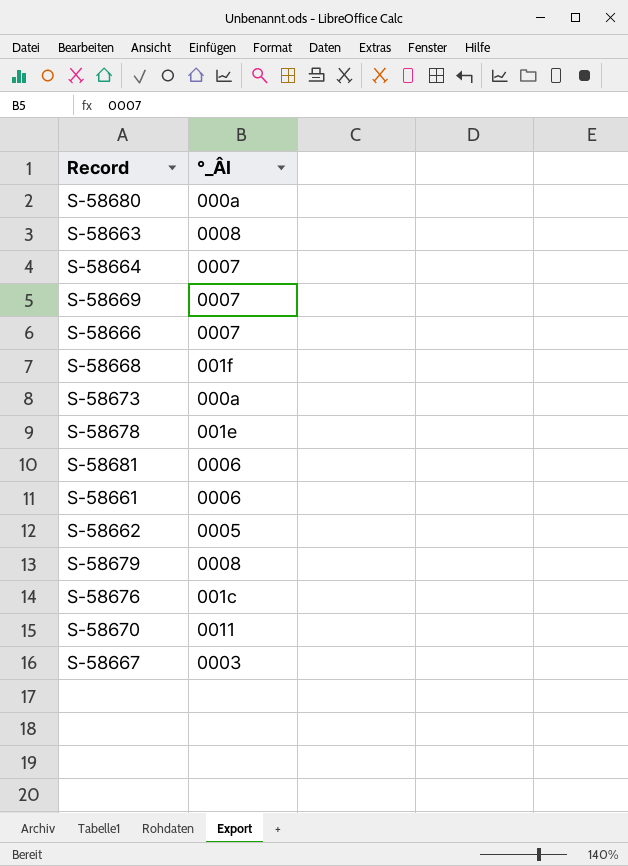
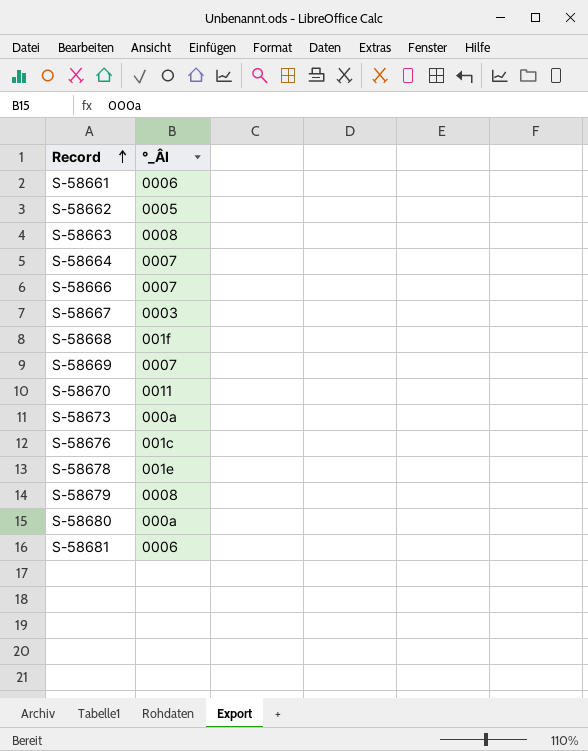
row order: none -> Record ascending

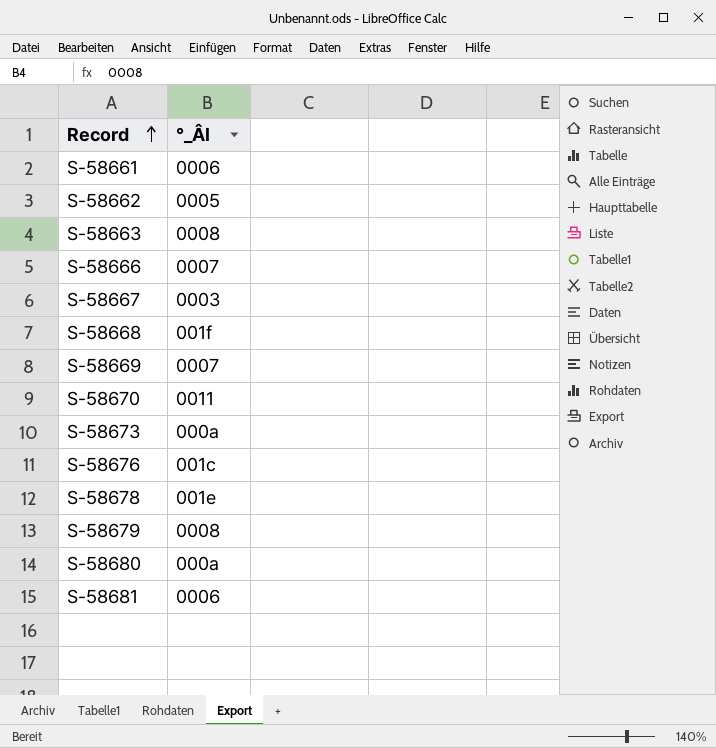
row S-58664: 0007 -> none

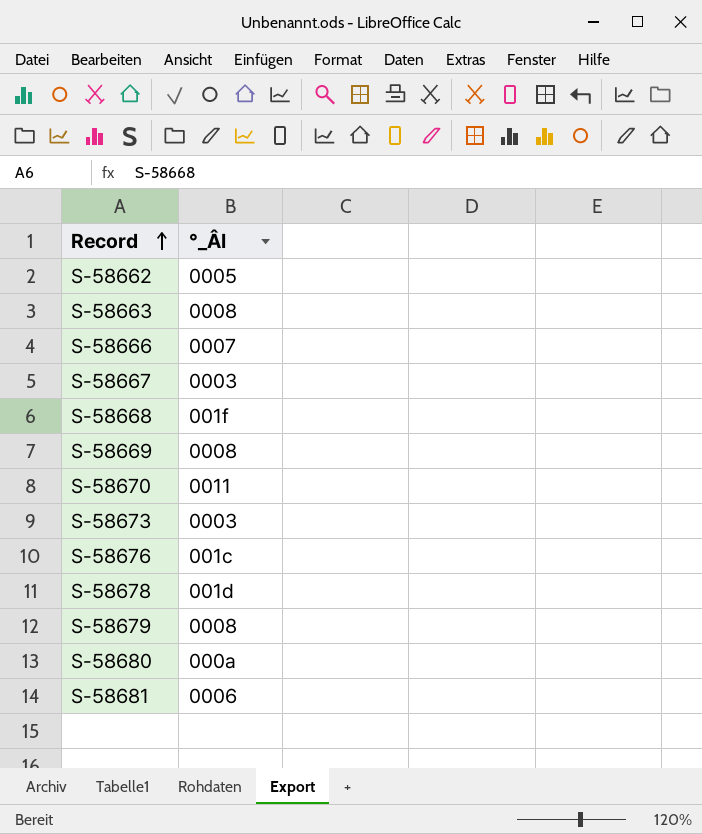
row S-58661: 0006 -> none
S-58669 | °_ÂI: 0007 -> 0008
S-58673 | °_ÂI: 000a -> 0003
S-58678 | °_ÂI: 001e -> 001d

